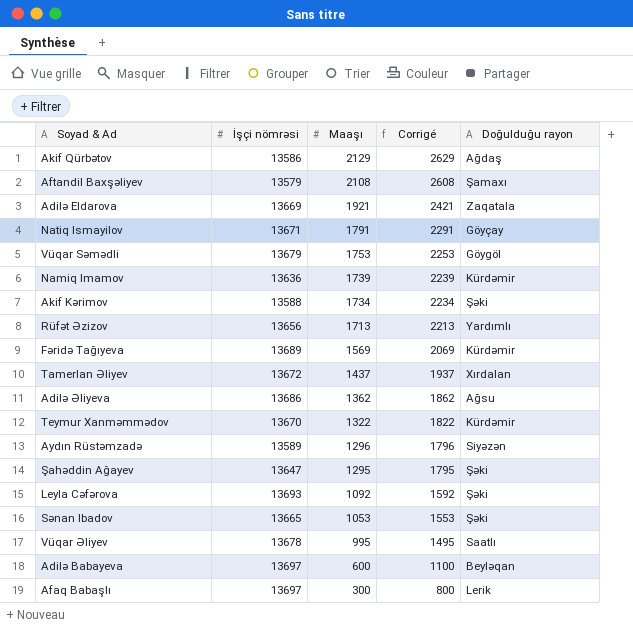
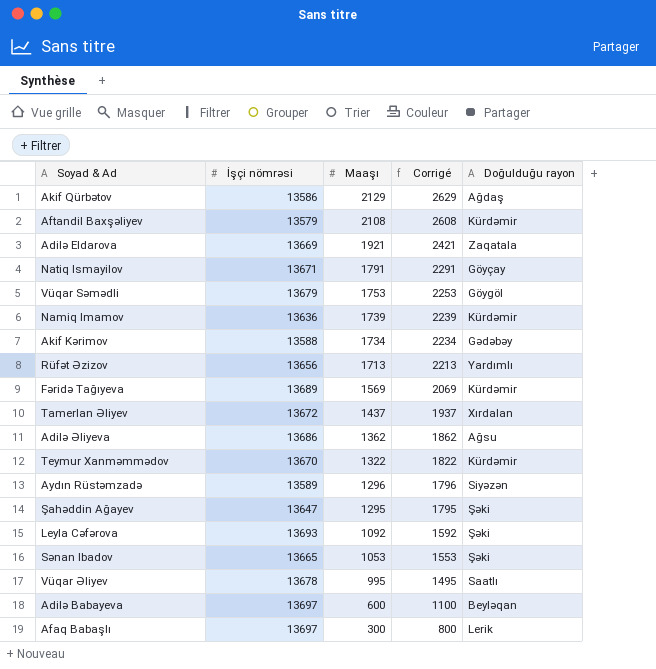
Aftandil Baxşəliyev | Doğulduğu rayon: Şamaxı -> Kürdəmir
Akif Kərimov | Doğulduğu rayon: Şəki -> Gədəbəy

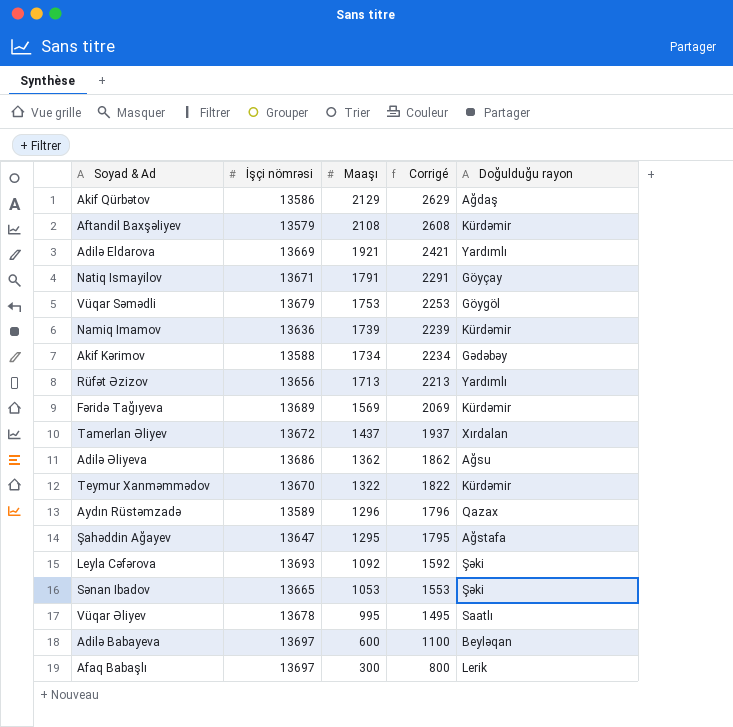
Adilə Eldarova | Doğulduğu rayon: Zaqatala -> Yardımlı
Aydın Rüstəmzadə | Doğulduğu rayon: Siyəzən -> Qazax
Şahəddin Ağayev | Doğulduğu rayon: Şəki -> Ağstafa

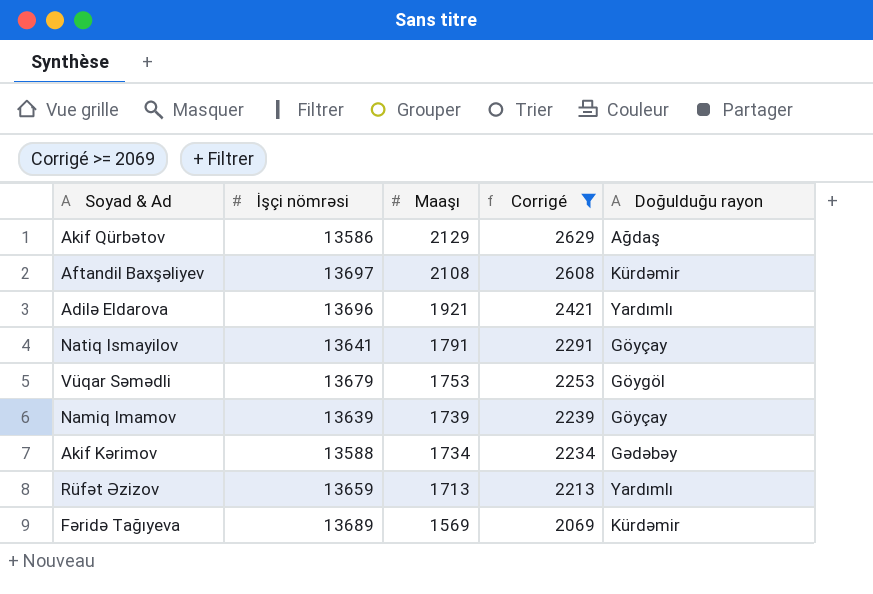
filter: none -> Corrigé >= 2069
Aftandil Baxşəliyev | İşçi nömrəsi: 13579 -> 13697
Adilə Eldarova | İşçi nömrəsi: 13669 -> 13696
Natiq Ismayilov | İşçi nömrəsi: 13671 -> 13641
Namiq Imamov | İşçi nömrəsi: 13636 -> 13639
Namiq Imamov | Doğulduğu rayon: Kürdəmir -> Göyçay
Rüfət Əzizov | İşçi nömrəsi: 13656 -> 13659

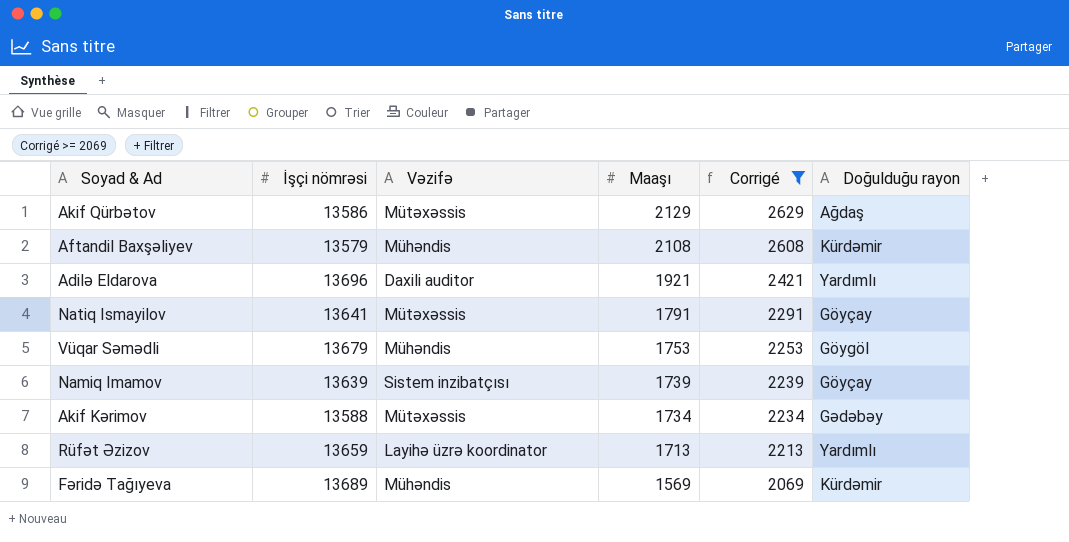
column Vəzifə | position: none -> 3
Aftandil Baxşəliyev | İşçi nömrəsi: 13697 -> 13579

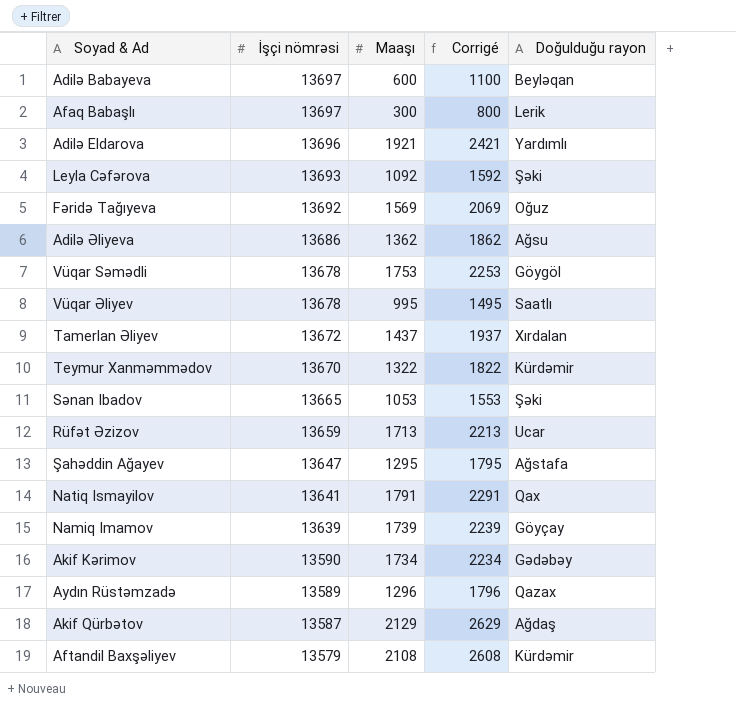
filter: Corrigé >= 2069 -> none
row order: Maaşı descending -> İşçi nömrəsi descending
column Vəzifə | position: 3 -> none
Fəridə Tağıyeva | İşçi nömrəsi: 13689 -> 13692
Fəridə Tağıyeva | Doğulduğu rayon: Kürdəmir -> Oğuz
Vüqar Səmədli | İşçi nömrəsi: 13679 -> 13678
Rüfət Əzizov | Doğulduğu rayon: Yardımlı -> Ucar
Natiq Ismayilov | Doğulduğu rayon: Göyçay -> Qax
Akif Kərimov | İşçi nömrəsi: 13588 -> 13590
Akif Qürbətov | İşçi nömrəsi: 13586 -> 13587

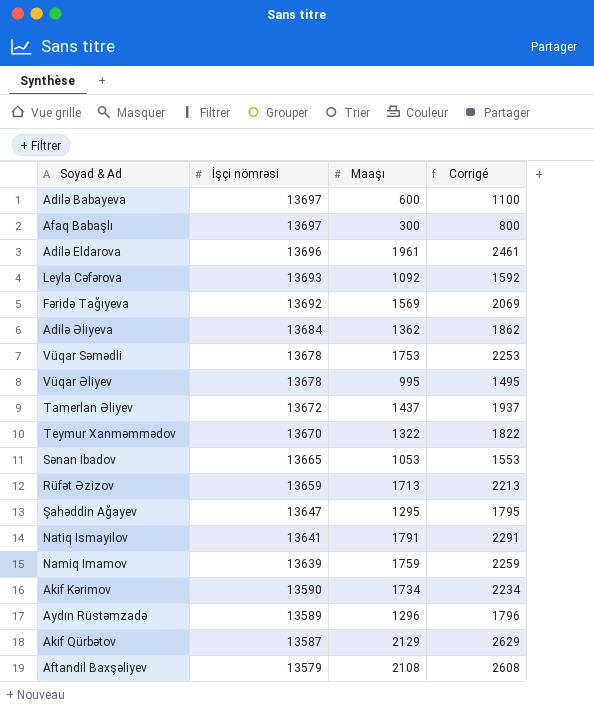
column Doğulduğu rayon | position: 5 -> none
Adilə Eldarova | Maaşı: 1921 -> 1961
Adilə Eldarova | Corrigé: 2421 -> 2461
Adilə Əliyeva | İşçi nömrəsi: 13686 -> 13684
Namiq Imamov | Maaşı: 1739 -> 1759
Namiq Imamov | Corrigé: 2239 -> 2259

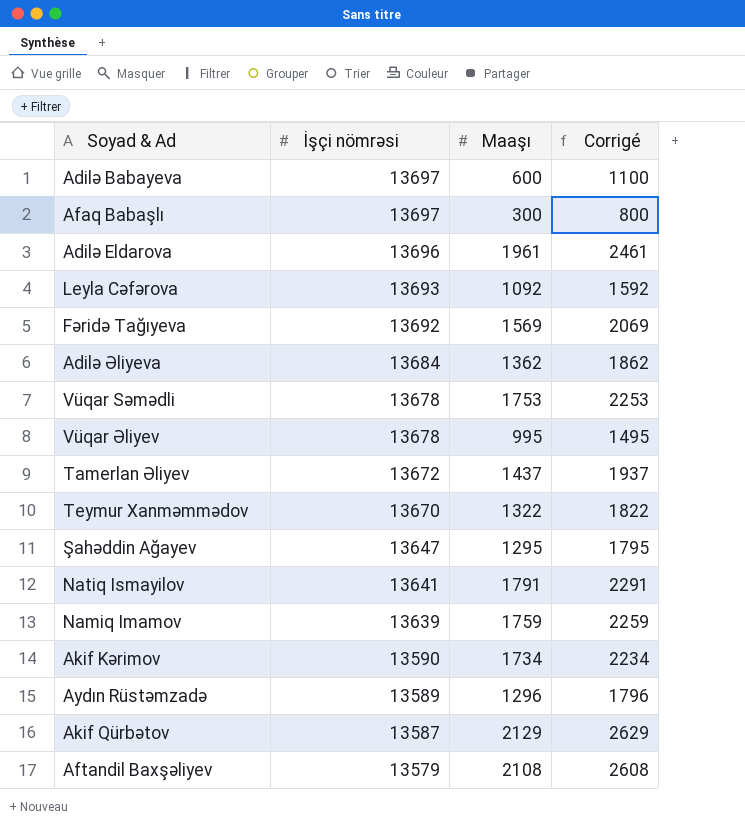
row Sənan Ibadov: 13665 | 1053 | 1553 -> none
row Rüfət Əzizov: 13659 | 1713 | 2213 -> none

